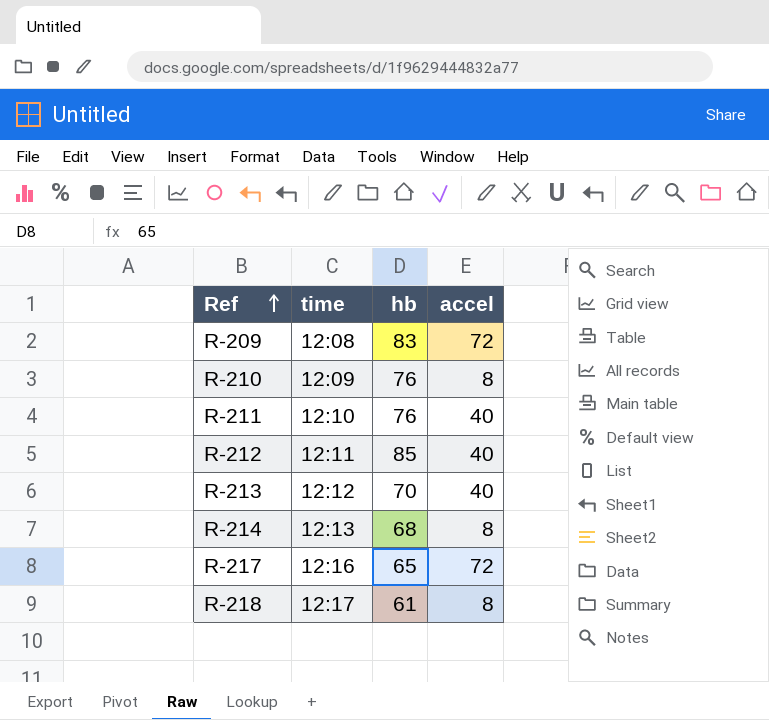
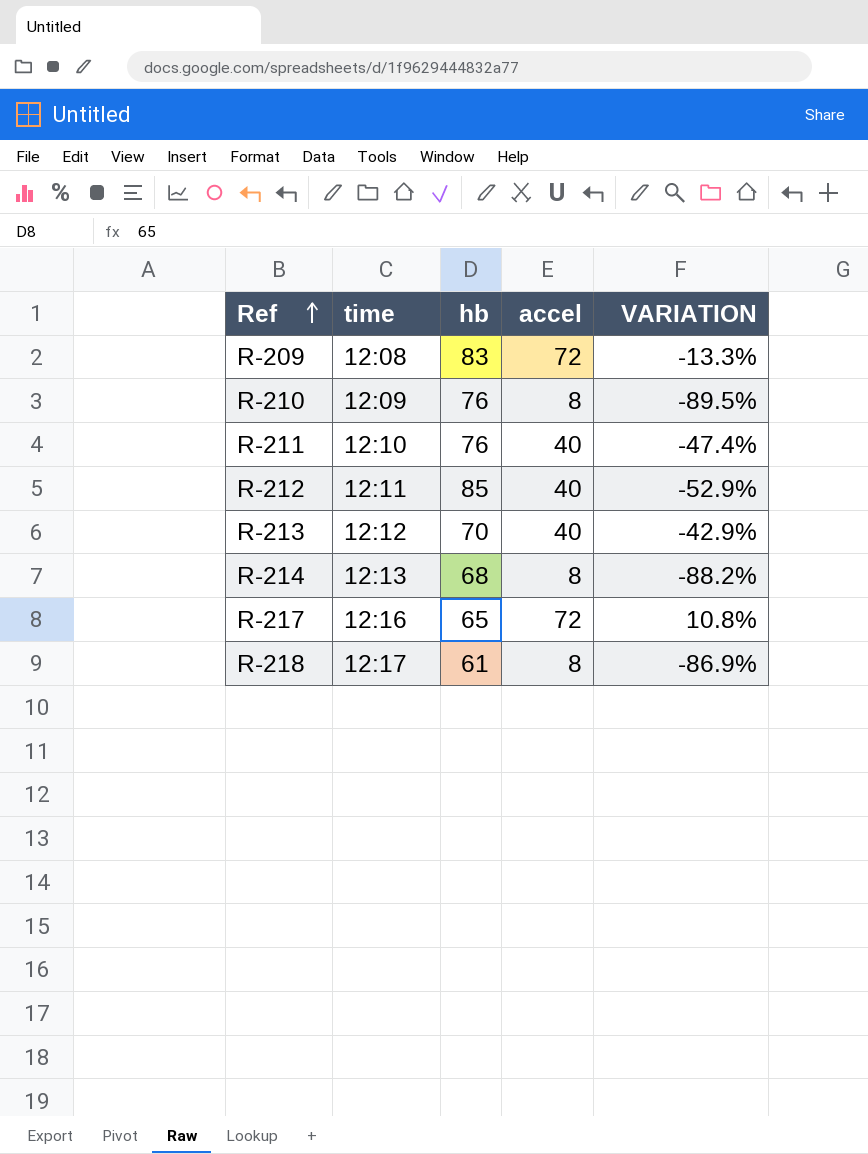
column VARIATION | formula: none -> ([accel] - [hb]) / [hb]

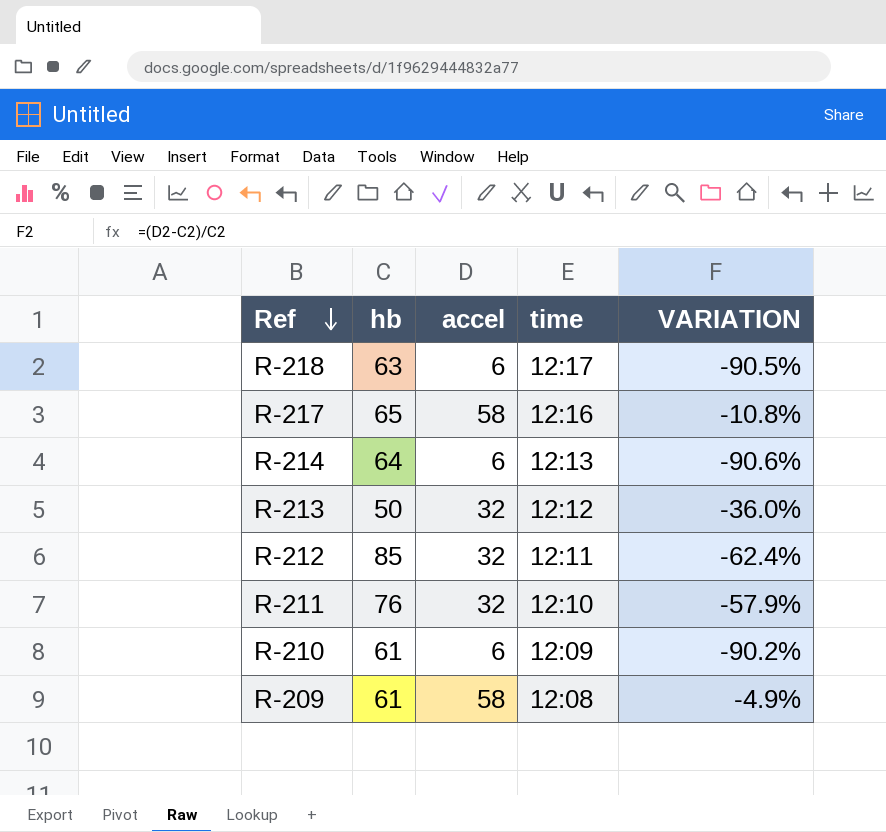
row order: Ref ascending -> Ref descending
column time | position: 2 -> 4
R-218 | hb: 61 -> 63
R-218 | accel: 8 -> 6
R-218 | VARIATION: -86.9% -> -90.5%
R-217 | accel: 72 -> 58
R-217 | VARIATION: 10.8% -> -10.8%
R-214 | hb: 68 -> 64
R-214 | accel: 8 -> 6
R-214 | VARIATION: -88.2% -> -90.6%
R-213 | hb: 70 -> 50
R-213 | accel: 40 -> 32
R-213 | VARIATION: -42.9% -> -36.0%
R-212 | accel: 40 -> 32
R-212 | VARIATION: -52.9% -> -62.4%
R-211 | accel: 40 -> 32
R-211 | VARIATION: -47.4% -> -57.9%
R-210 | hb: 76 -> 61
R-210 | accel: 8 -> 6
R-210 | VARIATION: -89.5% -> -90.2%
R-209 | hb: 83 -> 61
R-209 | accel: 72 -> 58
R-209 | VARIATION: -13.3% -> -4.9%

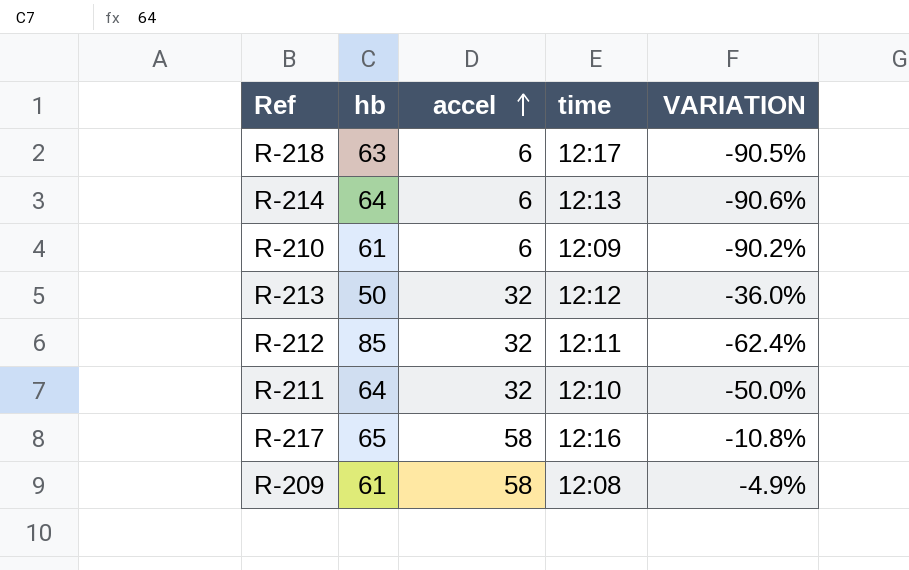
row order: Ref descending -> accel ascending
R-211 | hb: 76 -> 64
R-211 | VARIATION: -57.9% -> -50.0%

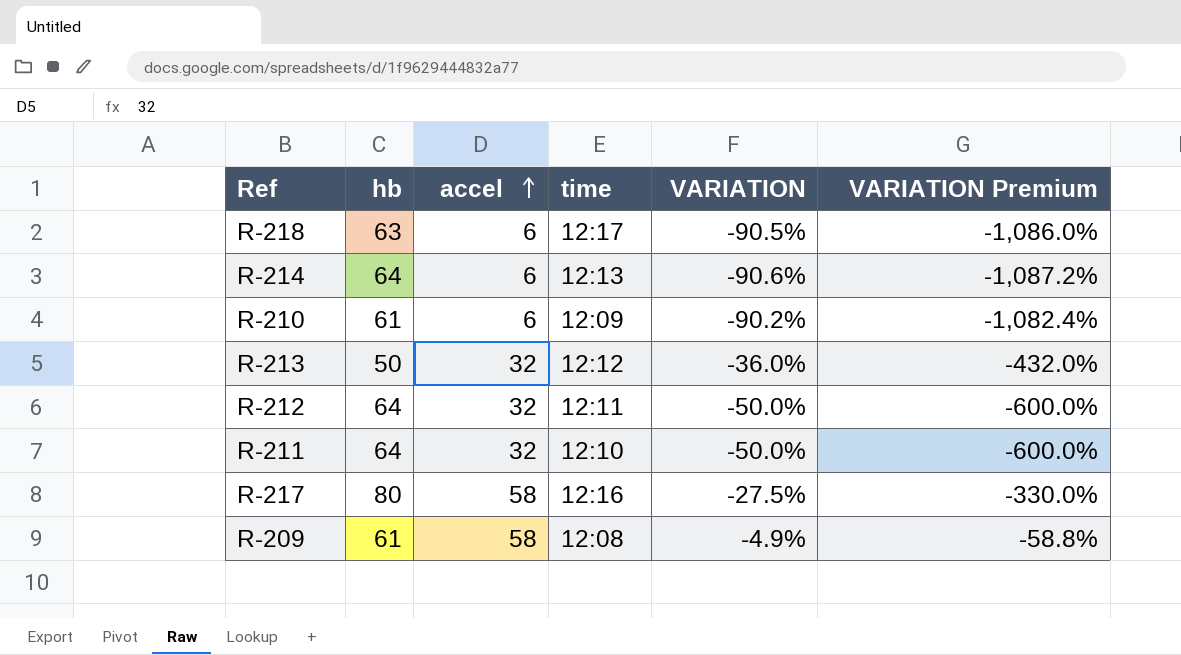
column VARIATION Premium | formula: none -> [VARIATION] * 12
R-212 | hb: 85 -> 64
R-212 | VARIATION: -62.4% -> -50.0%
R-217 | hb: 65 -> 80
R-217 | VARIATION: -10.8% -> -27.5%

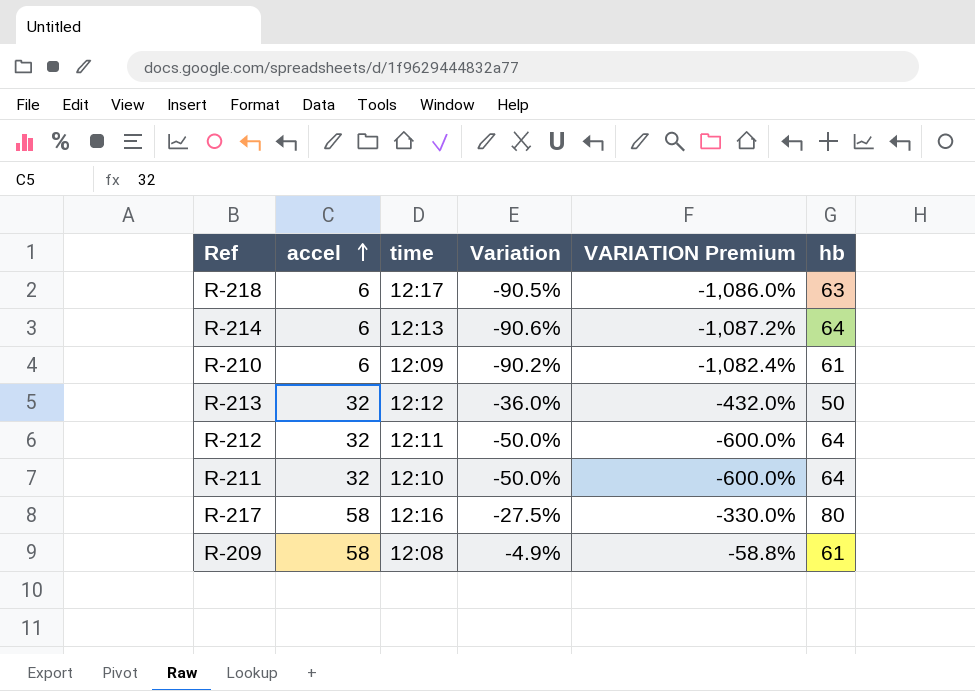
column name: VARIATION -> Variation
column hb | position: 2 -> 6

